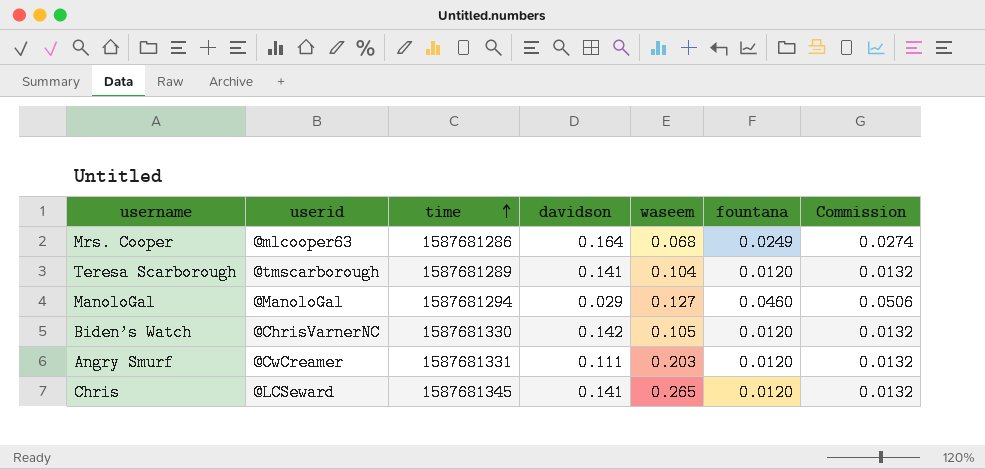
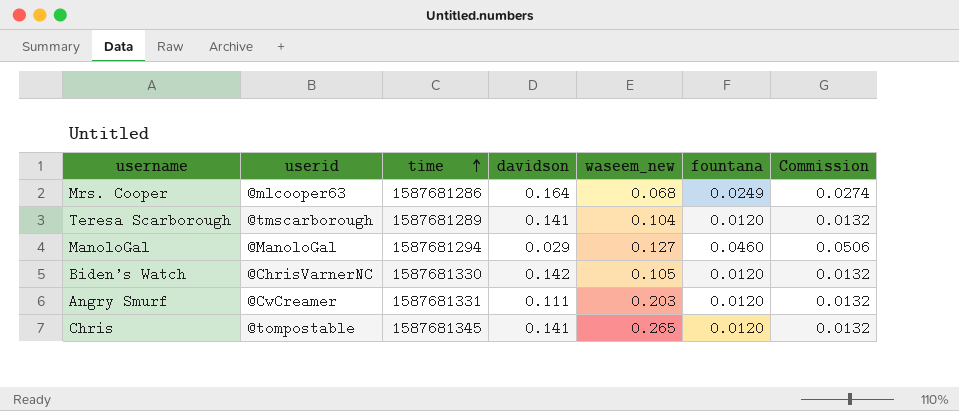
column name: waseem -> waseem_new
Chris | userid: @LCSeward -> @tompostable

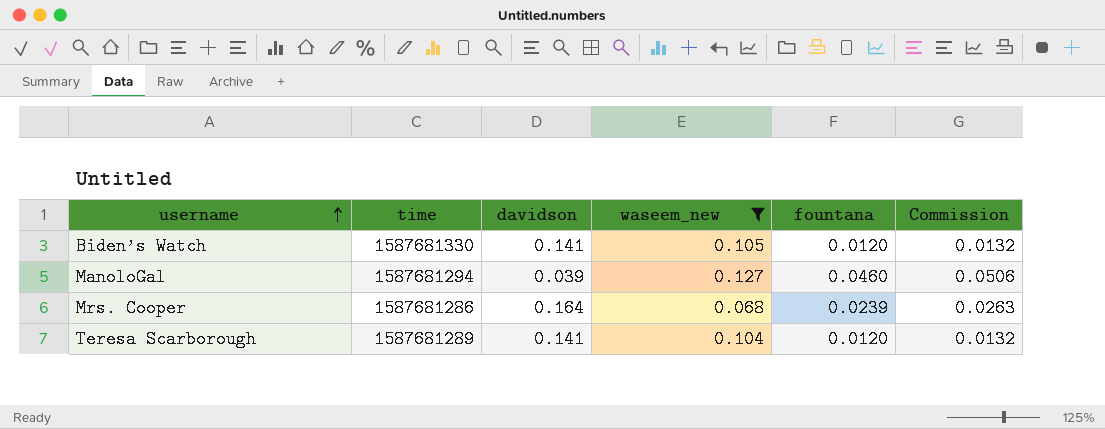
filter: none -> waseem_new <= 0.127
row order: time ascending -> username ascending
column userid | position: 2 -> none
Biden’s Watch | davidson: 0.142 -> 0.141
ManoloGal | davidson: 0.029 -> 0.039
Mrs. Cooper | fountana: 0.0249 -> 0.0239
Mrs. Cooper | Commission: 0.0274 -> 0.0263

